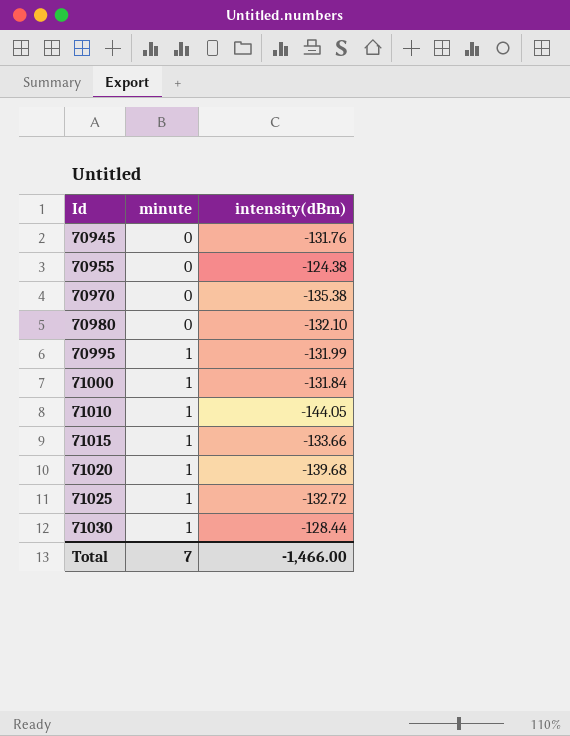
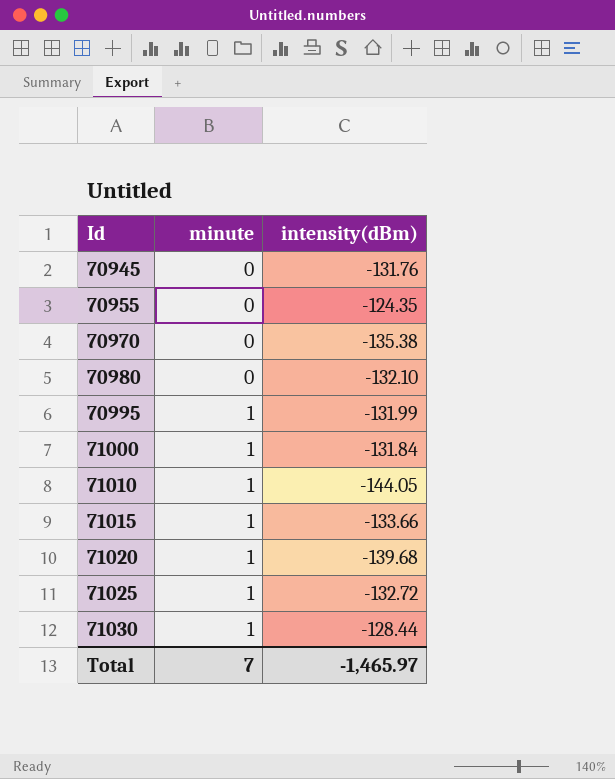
70955 | intensity(dBm): -124.38 -> -124.35
Total | intensity(dBm): -1,466.00 -> -1,465.97

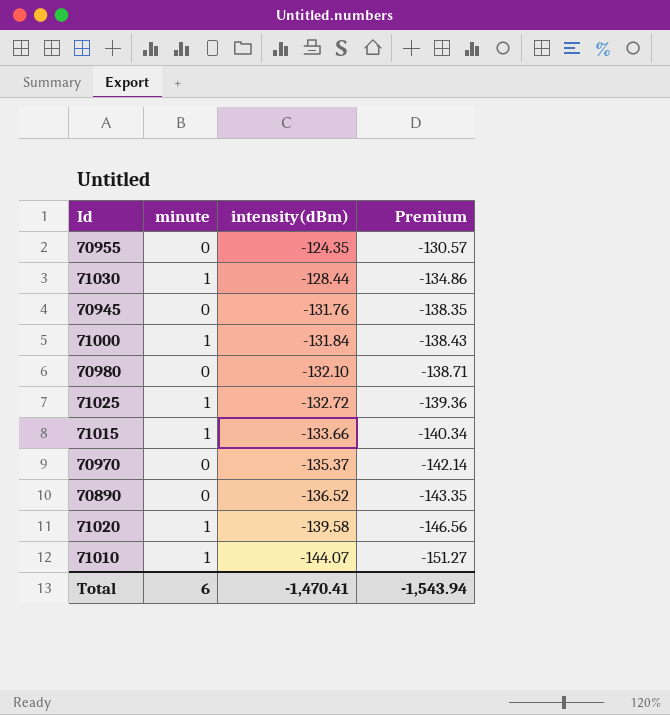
row order: Id ascending -> intensity(dBm) descending
column Premium | formula: none -> [intensity(dBm)] * 1.05
row 70995: 1 | -131.99 -> none
70970 | intensity(dBm): -135.38 -> -135.37
row 70890: none -> 0 | -136.52 | -143.35
71020 | intensity(dBm): -139.68 -> -139.58
71010 | intensity(dBm): -144.05 -> -144.07
Total | minute: 7 -> 6
Total | intensity(dBm): -1,465.97 -> -1,470.41

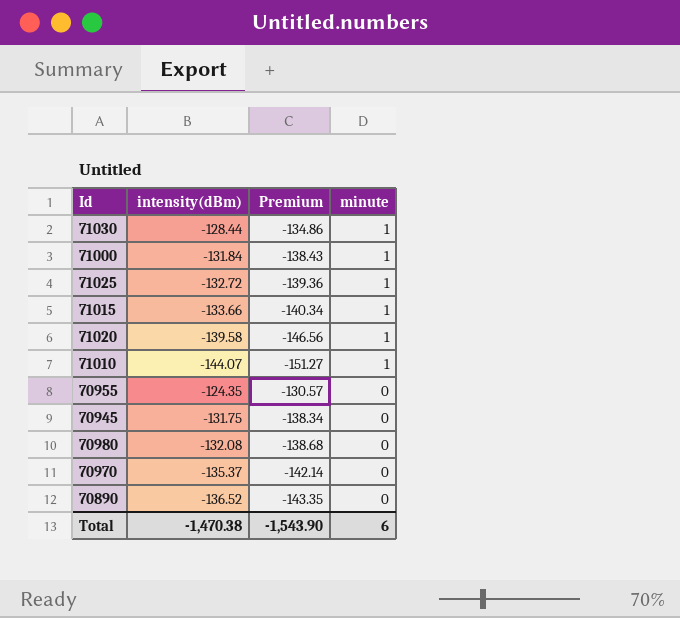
row order: intensity(dBm) descending -> minute descending
column minute | position: 2 -> 4
70945 | intensity(dBm): -131.76 -> -131.75
70945 | Premium: -138.35 -> -138.34
70980 | intensity(dBm): -132.10 -> -132.08
70980 | Premium: -138.71 -> -138.68
Total | intensity(dBm): -1,470.41 -> -1,470.38
Total | Premium: -1,543.94 -> -1,543.90

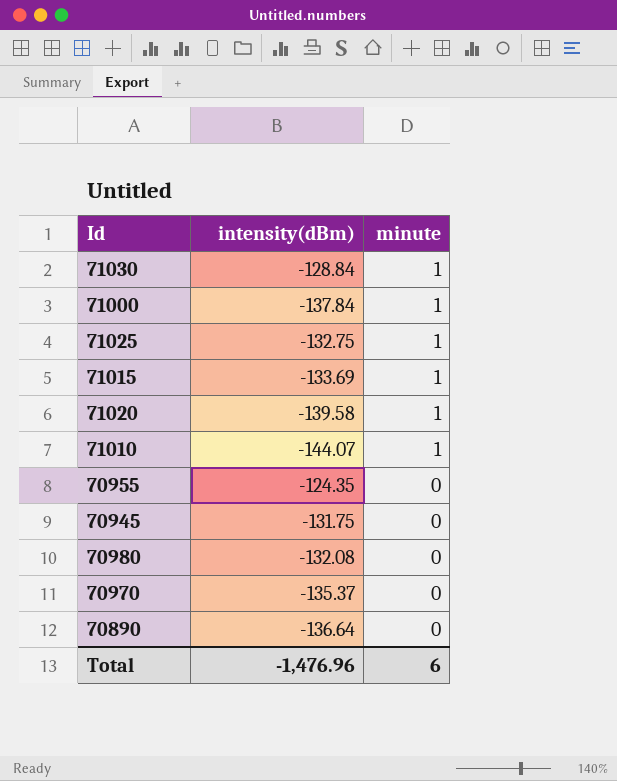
column Premium | formula: [intensity(dBm)] * 1.05 -> none
71030 | intensity(dBm): -128.44 -> -128.84
71000 | intensity(dBm): -131.84 -> -137.84
71025 | intensity(dBm): -132.72 -> -132.75
71015 | intensity(dBm): -133.66 -> -133.69
70890 | intensity(dBm): -136.52 -> -136.64
Total | intensity(dBm): -1,470.38 -> -1,476.96

